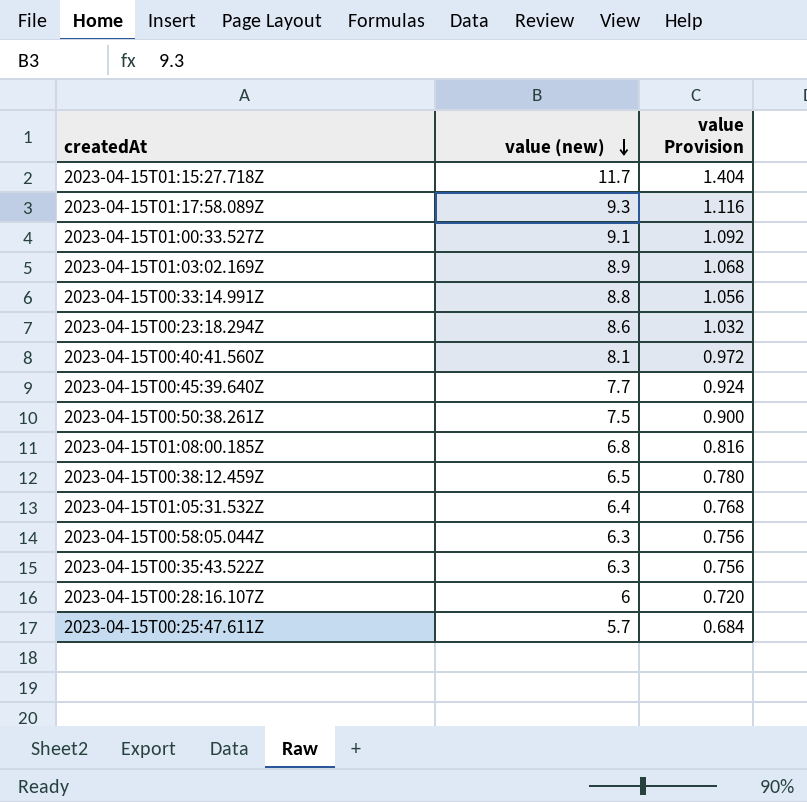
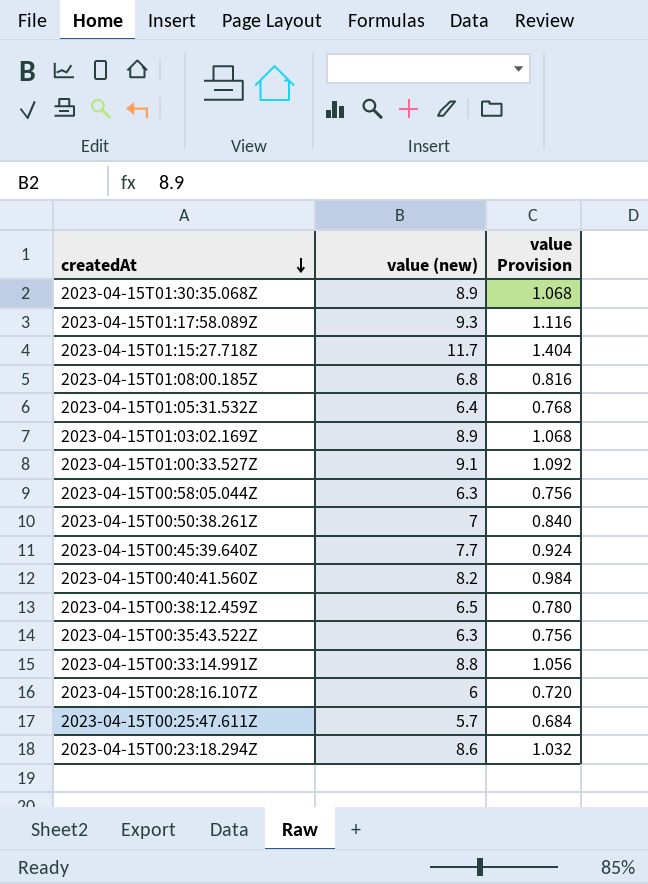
row order: value (new) descending -> createdAt descending
row 2023-04-15T01:30:35.068Z: none -> 8.9 | 1.068
2023-04-15T00:50:38.261Z | value (new): 7.5 -> 7
2023-04-15T00:50:38.261Z | value Provision: 0.900 -> 0.840
2023-04-15T00:40:41.560Z | value (new): 8.1 -> 8.2
2023-04-15T00:40:41.560Z | value Provision: 0.972 -> 0.984

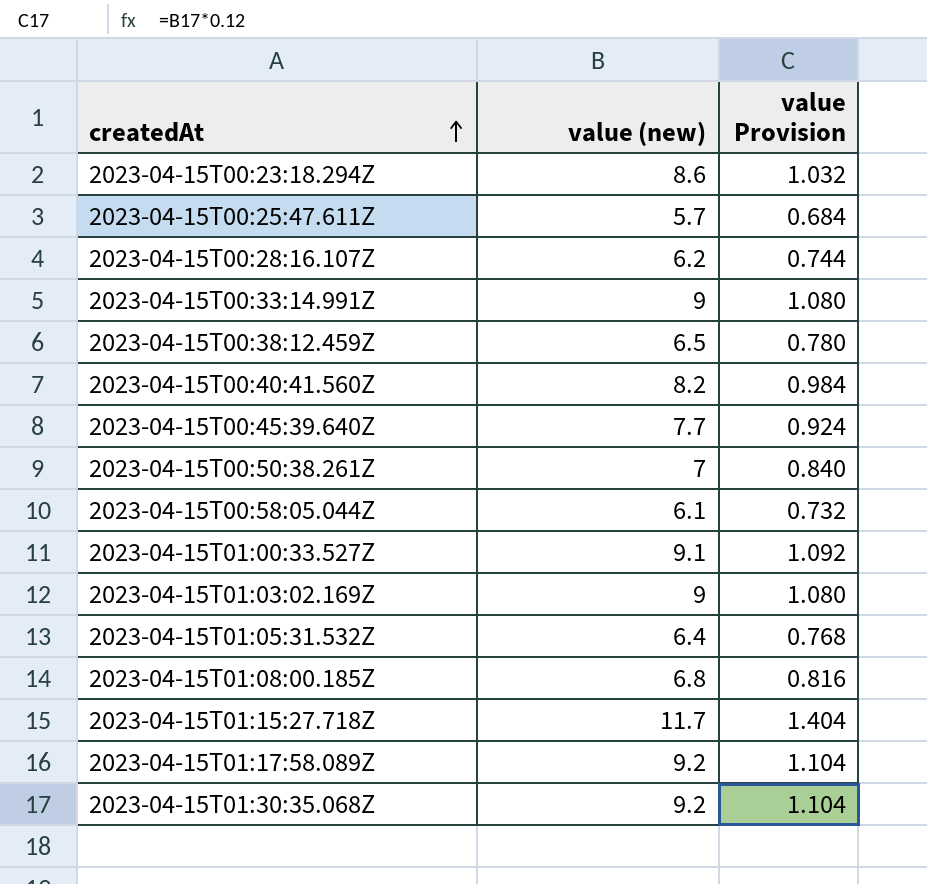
row order: createdAt descending -> createdAt ascending
row 2023-04-15T00:35:43.522Z: 6.3 | 0.756 -> none
2023-04-15T00:28:16.107Z | value (new): 6 -> 6.2
2023-04-15T00:28:16.107Z | value Provision: 0.720 -> 0.744
2023-04-15T00:33:14.991Z | value (new): 8.8 -> 9
2023-04-15T00:33:14.991Z | value Provision: 1.056 -> 1.080
2023-04-15T00:58:05.044Z | value (new): 6.3 -> 6.1
2023-04-15T00:58:05.044Z | value Provision: 0.756 -> 0.732
2023-04-15T01:03:02.169Z | value (new): 8.9 -> 9
2023-04-15T01:03:02.169Z | value Provision: 1.068 -> 1.080
2023-04-15T01:17:58.089Z | value (new): 9.3 -> 9.2
2023-04-15T01:17:58.089Z | value Provision: 1.116 -> 1.104
2023-04-15T01:30:35.068Z | value (new): 8.9 -> 9.2
2023-04-15T01:30:35.068Z | value Provision: 1.068 -> 1.104

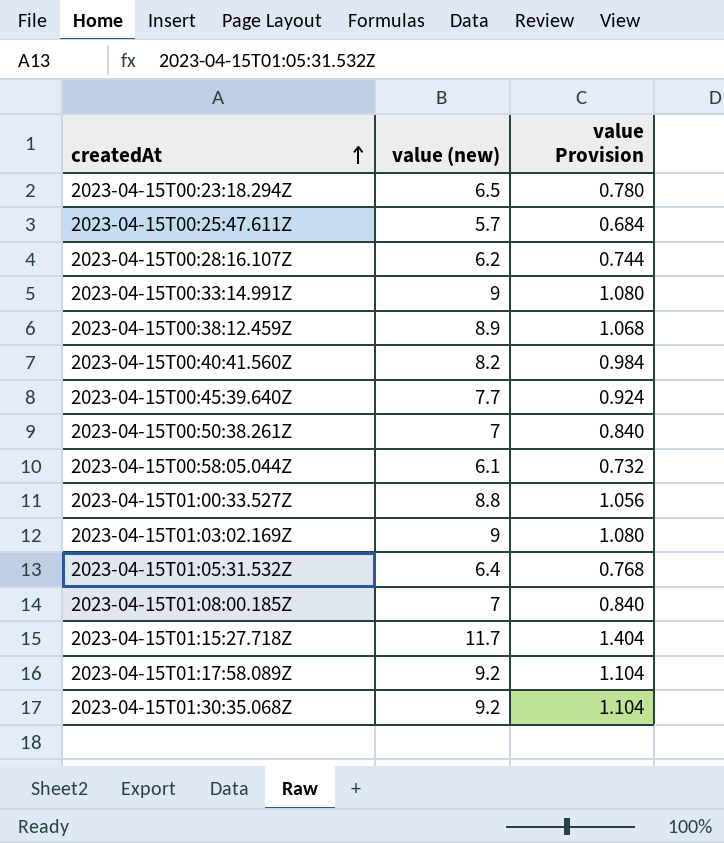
2023-04-15T00:23:18.294Z | value (new): 8.6 -> 6.5
2023-04-15T00:23:18.294Z | value Provision: 1.032 -> 0.780
2023-04-15T00:38:12.459Z | value (new): 6.5 -> 8.9
2023-04-15T00:38:12.459Z | value Provision: 0.780 -> 1.068
2023-04-15T01:00:33.527Z | value (new): 9.1 -> 8.8
2023-04-15T01:00:33.527Z | value Provision: 1.092 -> 1.056
2023-04-15T01:08:00.185Z | value (new): 6.8 -> 7
2023-04-15T01:08:00.185Z | value Provision: 0.816 -> 0.840

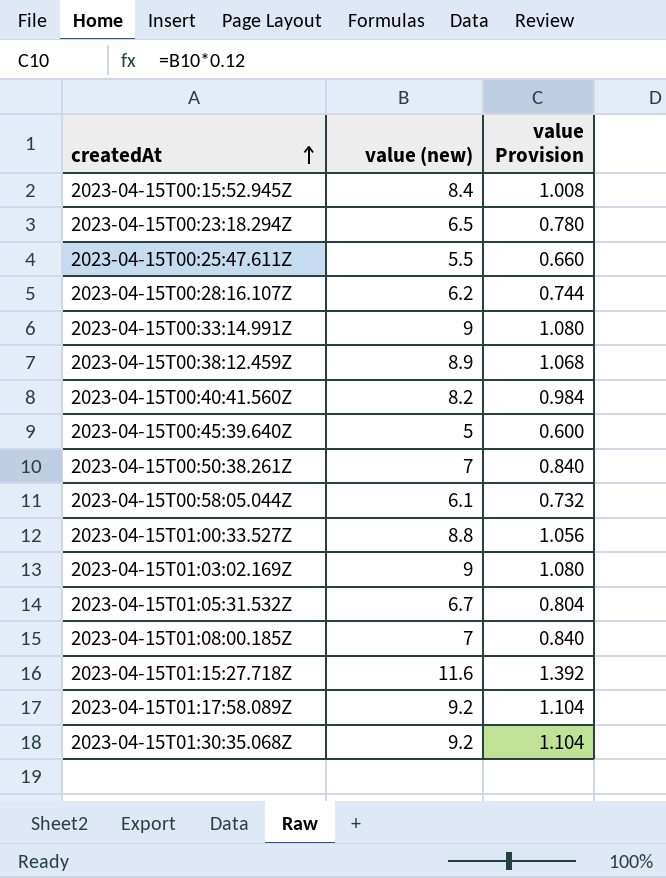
row 2023-04-15T00:15:52.945Z: none -> 8.4 | 1.008
2023-04-15T00:25:47.611Z | value (new): 5.7 -> 5.5
2023-04-15T00:25:47.611Z | value Provision: 0.684 -> 0.660
2023-04-15T00:45:39.640Z | value (new): 7.7 -> 5
2023-04-15T00:45:39.640Z | value Provision: 0.924 -> 0.600
2023-04-15T01:05:31.532Z | value (new): 6.4 -> 6.7
2023-04-15T01:05:31.532Z | value Provision: 0.768 -> 0.804
2023-04-15T01:15:27.718Z | value (new): 11.7 -> 11.6
2023-04-15T01:15:27.718Z | value Provision: 1.404 -> 1.392

